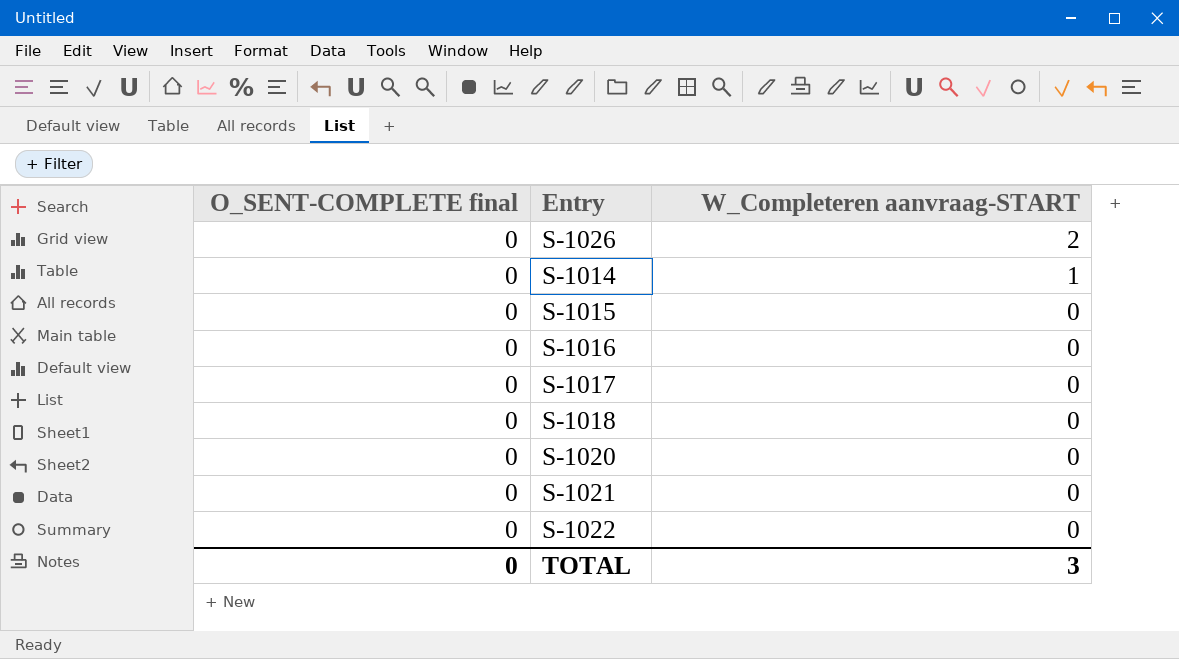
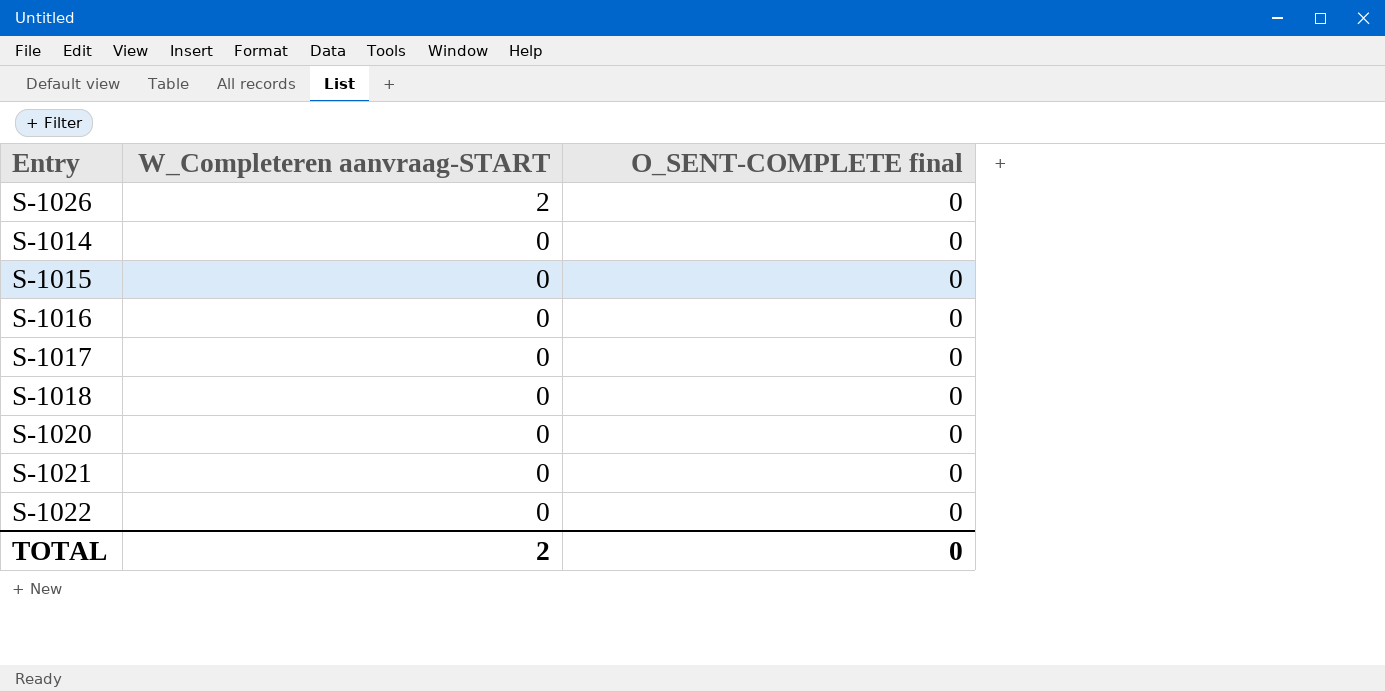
column O_SENT-COMPLETE final | position: 1 -> 3
S-1014 | W_Completeren aanvraag-START: 1 -> 0
TOTAL | W_Completeren aanvraag-START: 3 -> 2

